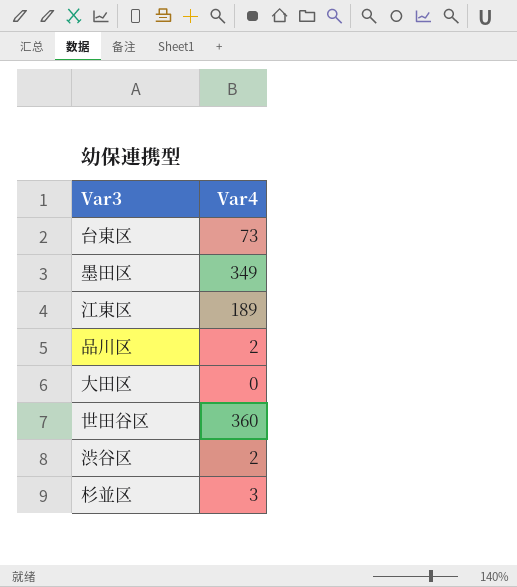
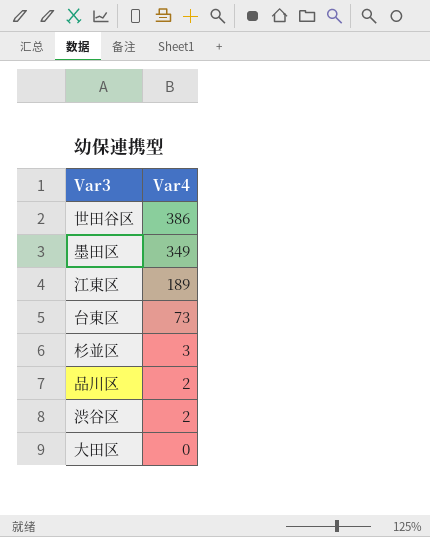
row order: none -> Var4 descending
世田谷区 | Var4: 360 -> 386

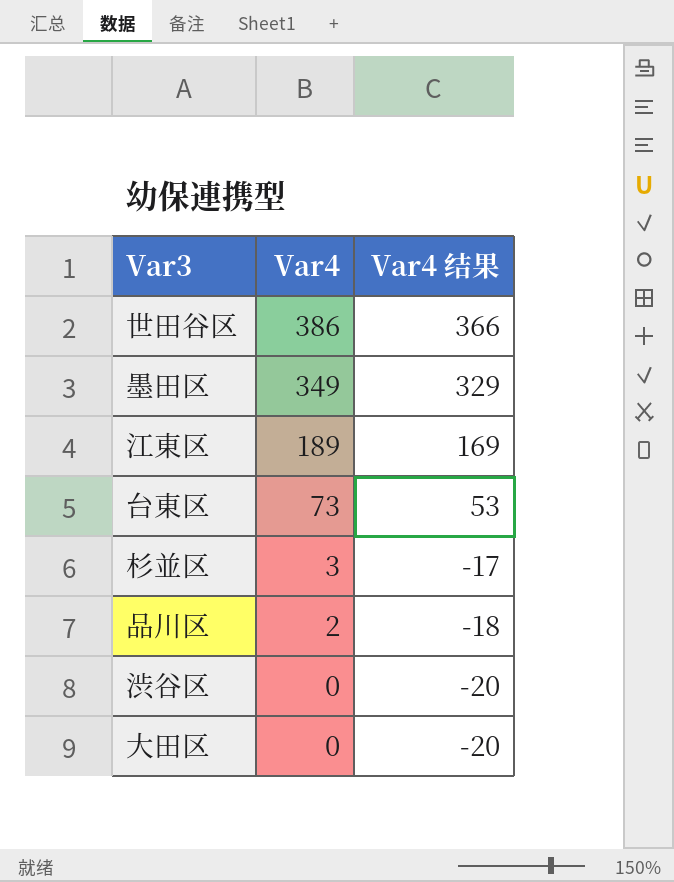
column Var4 结果 | formula: none -> [Var4] - 20
渋谷区 | Var4: 2 -> 0

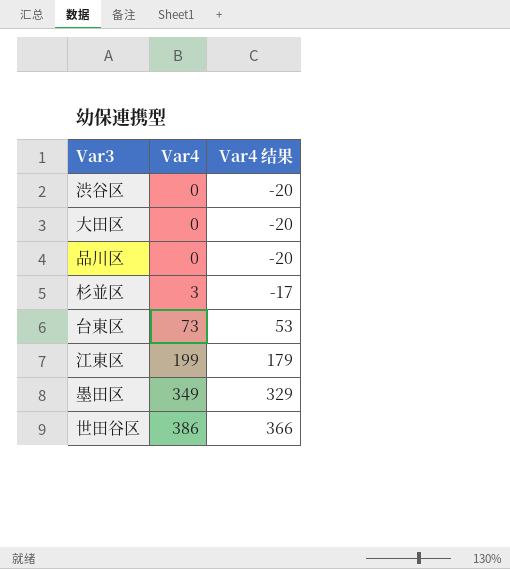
row order: Var4 descending -> Var4 ascending
品川区 | Var4: 2 -> 0
品川区 | Var4 结果: -18 -> -20
江東区 | Var4: 189 -> 199
江東区 | Var4 结果: 169 -> 179

